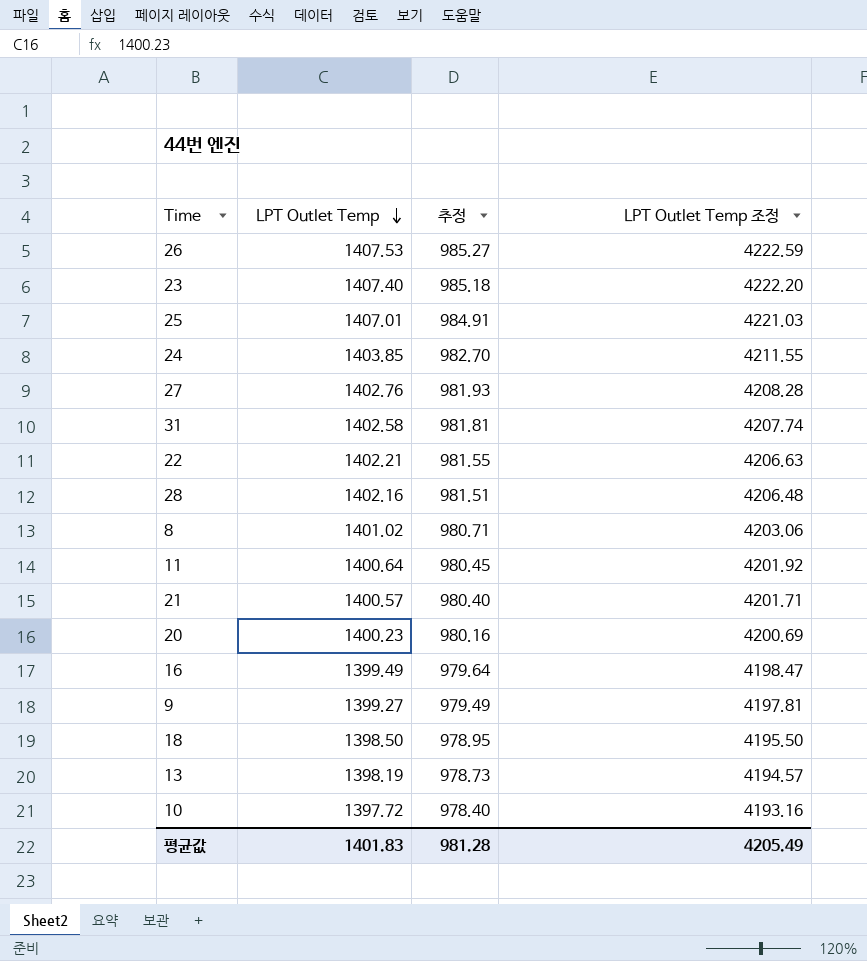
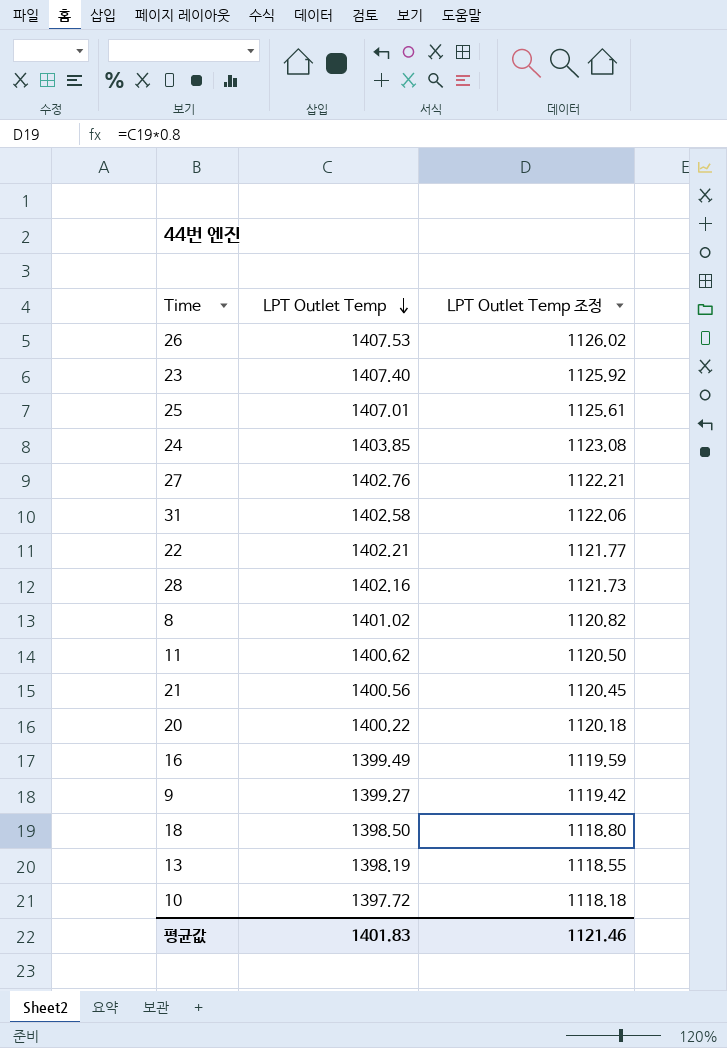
column 추정 | formula: [LPT Outlet Temp] * 0.7 -> none
column LPT Outlet Temp 조정 | formula: [LPT Outlet Temp] * 3 -> [LPT Outlet Temp] * 0.8
11 | LPT Outlet Temp: 1400.64 -> 1400.62
21 | LPT Outlet Temp: 1400.57 -> 1400.56
20 | LPT Outlet Temp: 1400.23 -> 1400.22
평균값 | LPT Outlet Temp 조정: 4205.49 -> 1121.46

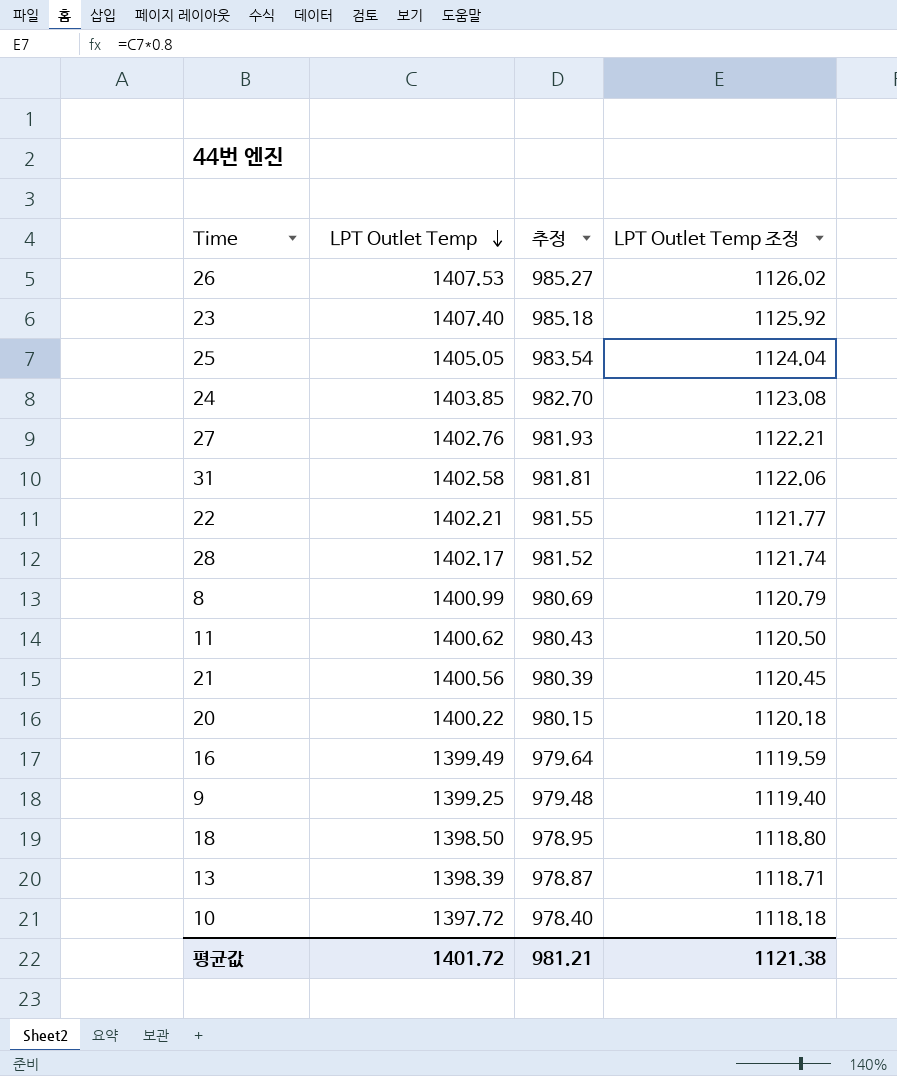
column 추정 | formula: none -> [LPT Outlet Temp] * 0.7
25 | LPT Outlet Temp: 1407.01 -> 1405.05
25 | LPT Outlet Temp 조정: 1125.61 -> 1124.04
28 | LPT Outlet Temp: 1402.16 -> 1402.17
28 | LPT Outlet Temp 조정: 1121.73 -> 1121.74
8 | LPT Outlet Temp: 1401.02 -> 1400.99
8 | LPT Outlet Temp 조정: 1120.82 -> 1120.79
9 | LPT Outlet Temp: 1399.27 -> 1399.25
9 | LPT Outlet Temp 조정: 1119.42 -> 1119.40
13 | LPT Outlet Temp: 1398.19 -> 1398.39
13 | LPT Outlet Temp 조정: 1118.55 -> 1118.71
평균값 | LPT Outlet Temp: 1401.83 -> 1401.72
평균값 | LPT Outlet Temp 조정: 1121.46 -> 1121.38

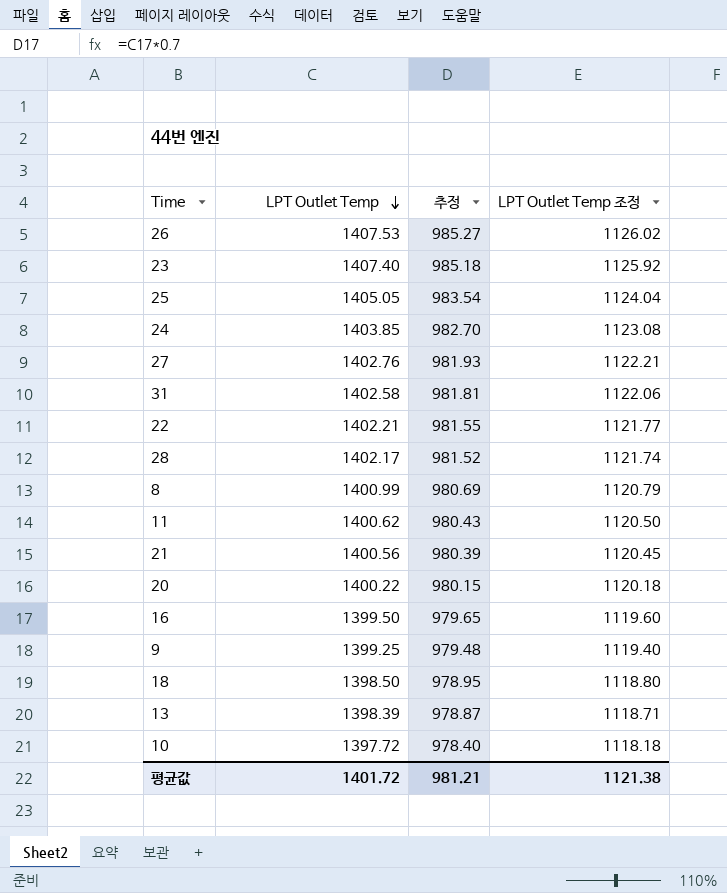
16 | LPT Outlet Temp: 1399.49 -> 1399.50
16 | 추정: 979.64 -> 979.65
16 | LPT Outlet Temp 조정: 1119.59 -> 1119.60

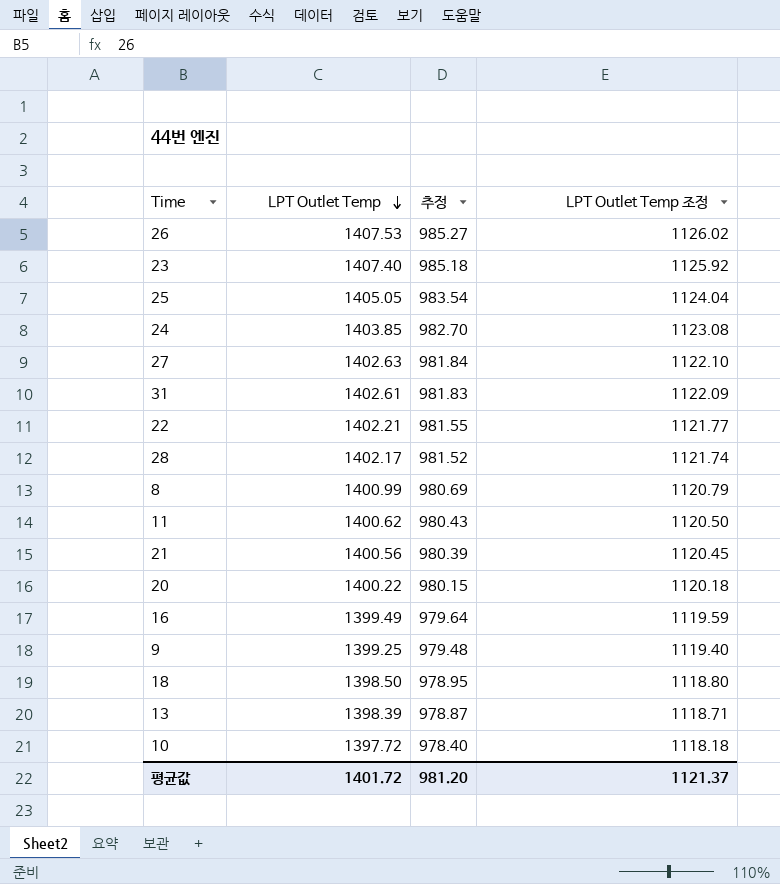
27 | LPT Outlet Temp: 1402.76 -> 1402.63
27 | 추정: 981.93 -> 981.84
27 | LPT Outlet Temp 조정: 1122.21 -> 1122.10
31 | LPT Outlet Temp: 1402.58 -> 1402.61
31 | 추정: 981.81 -> 981.83
31 | LPT Outlet Temp 조정: 1122.06 -> 1122.09
16 | LPT Outlet Temp: 1399.50 -> 1399.49
16 | 추정: 979.65 -> 979.64
16 | LPT Outlet Temp 조정: 1119.60 -> 1119.59
평균값 | 추정: 981.21 -> 981.20
평균값 | LPT Outlet Temp 조정: 1121.38 -> 1121.37

